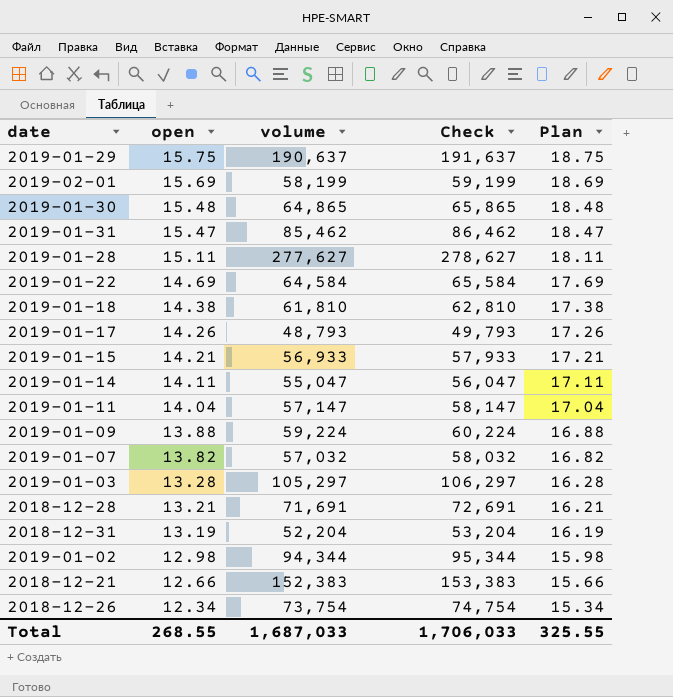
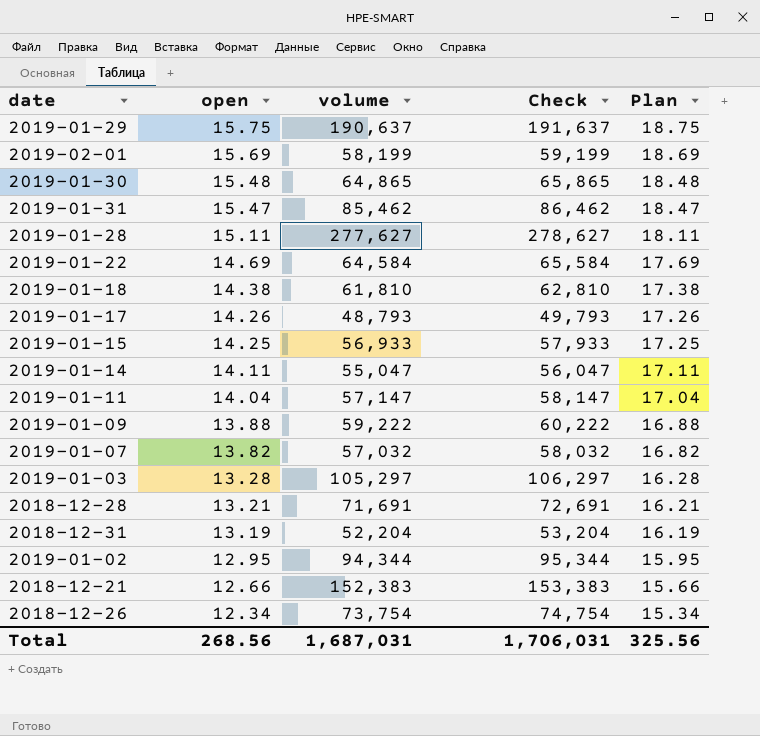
2019-01-15 | open: 14.21 -> 14.25
2019-01-15 | Plan: 17.21 -> 17.25
2019-01-09 | volume: 59,224 -> 59,222
2019-01-09 | Check: 60,224 -> 60,222
2019-01-02 | open: 12.98 -> 12.95
2019-01-02 | Plan: 15.98 -> 15.95
Total | open: 268.55 -> 268.56
Total | volume: 1,687,033 -> 1,687,031
Total | Check: 1,706,033 -> 1,706,031
Total | Plan: 325.55 -> 325.56

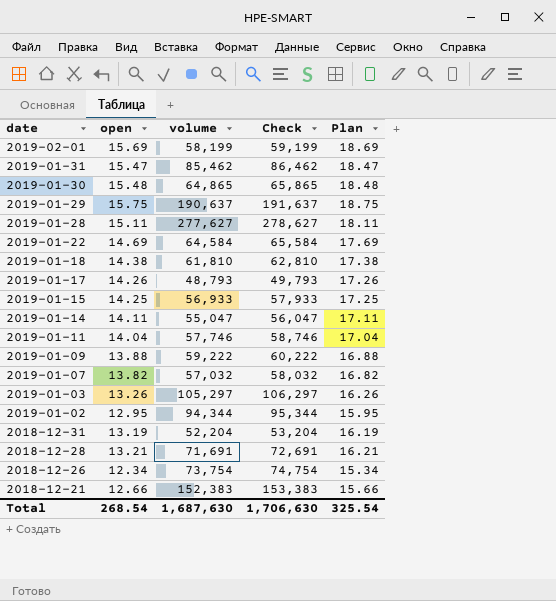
row order: open descending -> date descending
2019-01-11 | volume: 57,147 -> 57,746
2019-01-11 | Check: 58,147 -> 58,746
2019-01-03 | open: 13.28 -> 13.26
2019-01-03 | Plan: 16.28 -> 16.26
Total | open: 268.56 -> 268.54
Total | volume: 1,687,031 -> 1,687,630
Total | Check: 1,706,031 -> 1,706,630
Total | Plan: 325.56 -> 325.54

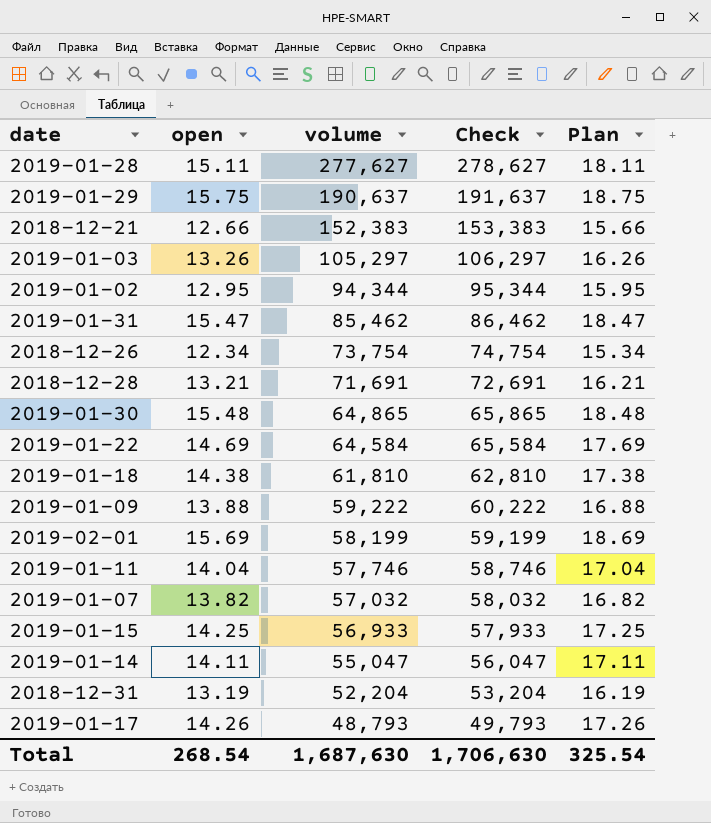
row order: date descending -> volume descending

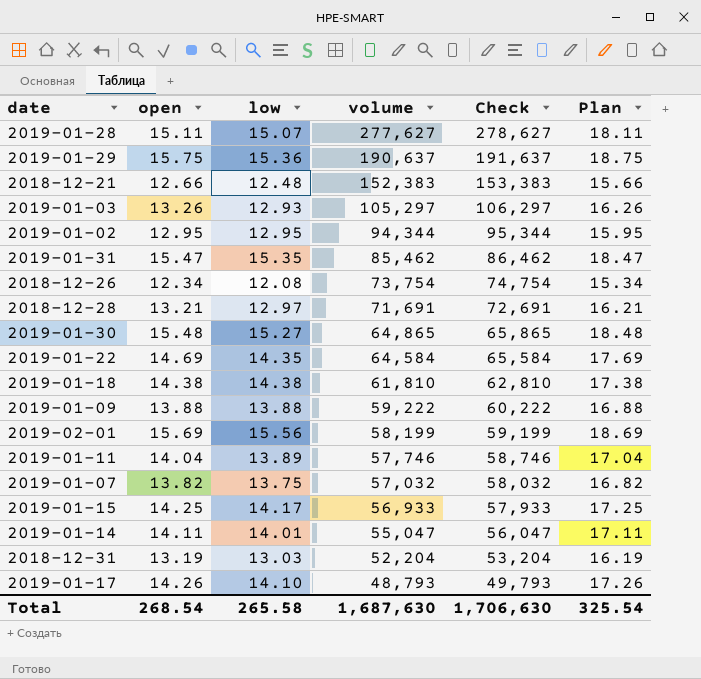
column low | position: none -> 3

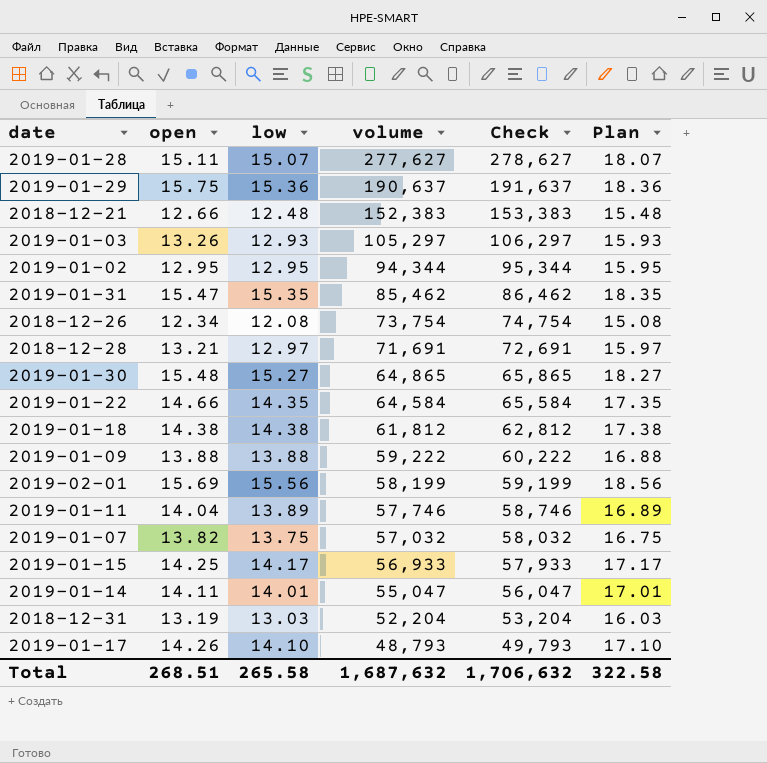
column Plan | formula: [open] + 3 -> [low] + 3
2019-01-22 | open: 14.69 -> 14.66
2019-01-18 | volume: 61,810 -> 61,812
2019-01-18 | Check: 62,810 -> 62,812
Total | open: 268.54 -> 268.51
Total | volume: 1,687,630 -> 1,687,632
Total | Check: 1,706,630 -> 1,706,632
Total | Plan: 325.54 -> 322.58

